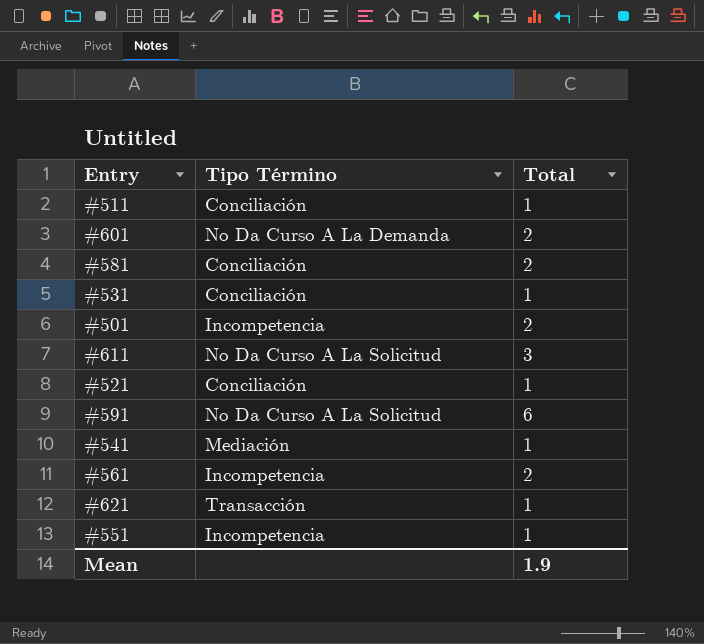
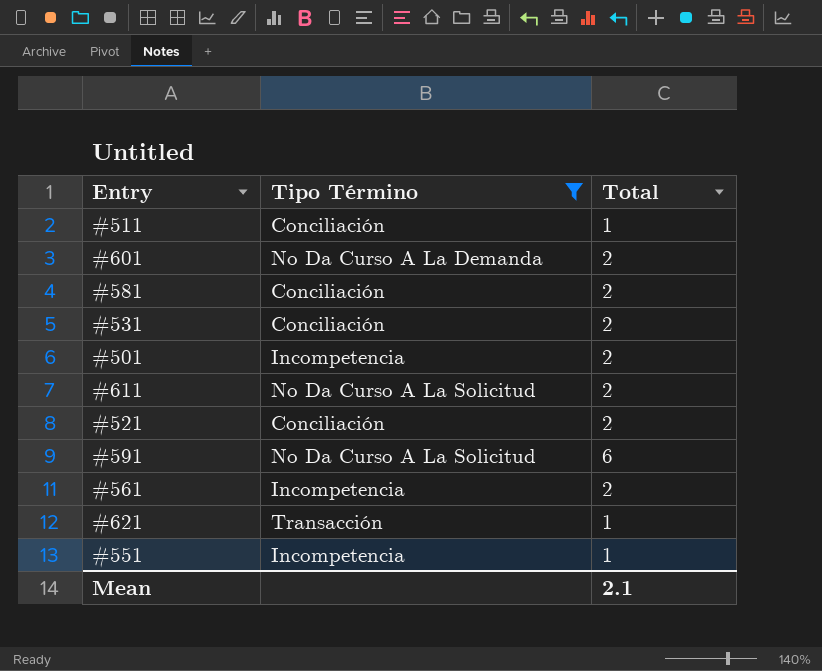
filter: none -> Tipo Término != Mediación
#531 | Total: 1 -> 2
#611 | Total: 3 -> 2
#521 | Total: 1 -> 2
Mean | Total: 1.9 -> 2.1

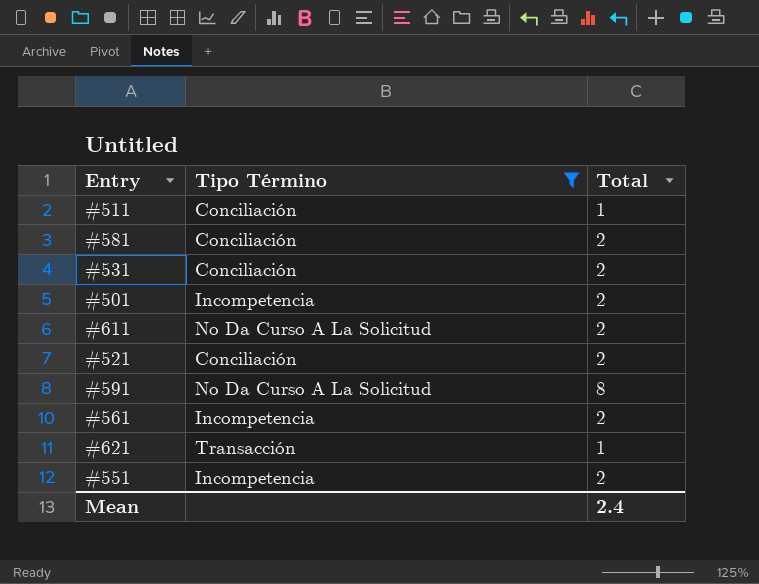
row #601: No Da Curso A La Demanda | 2 -> none
#591 | Total: 6 -> 8
#551 | Total: 1 -> 2
Mean | Total: 2.1 -> 2.4

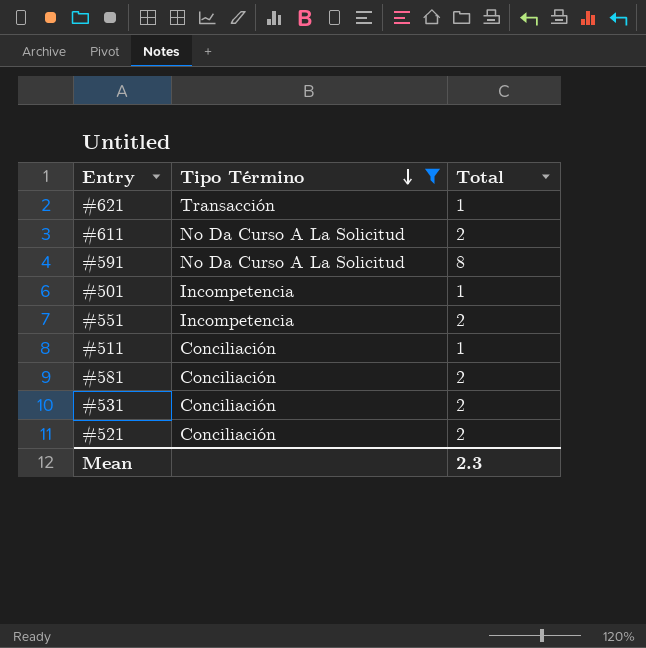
row order: none -> Tipo Término descending
row #561: Incompetencia | 2 -> none
#501 | Total: 2 -> 1
Mean | Total: 2.4 -> 2.3

